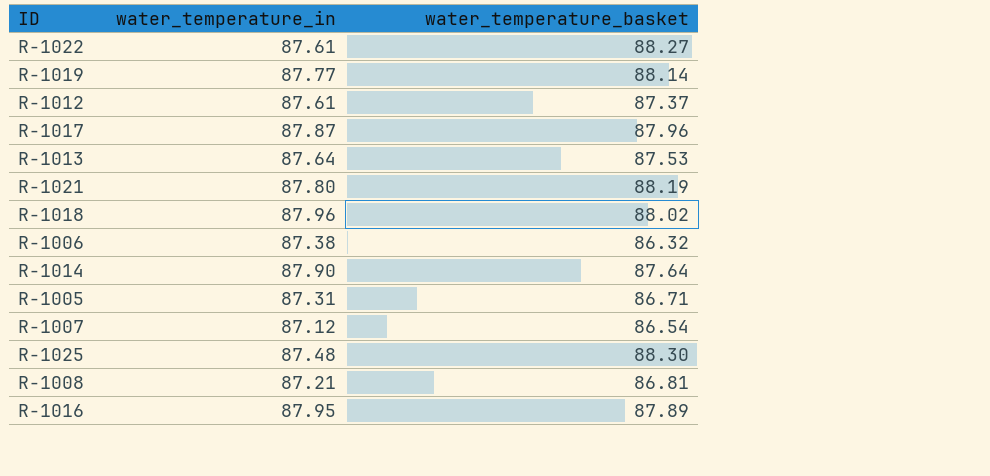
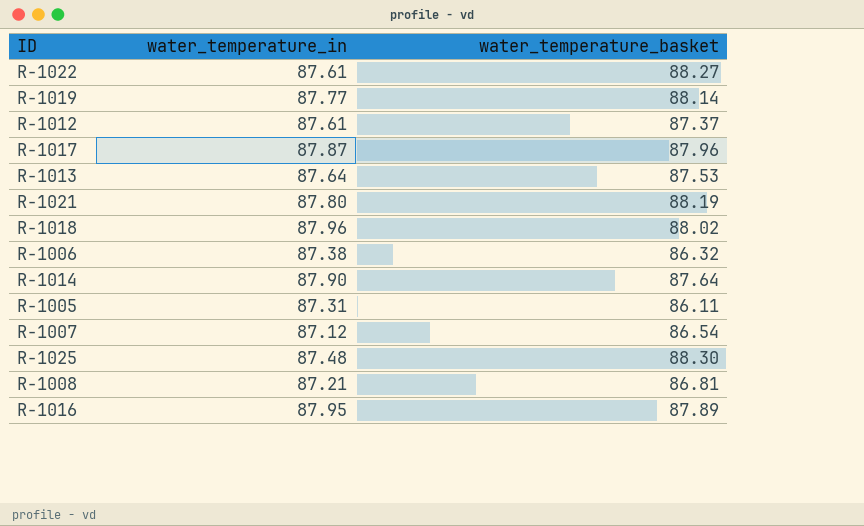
R-1005 | water_temperature_basket: 86.71 -> 86.11

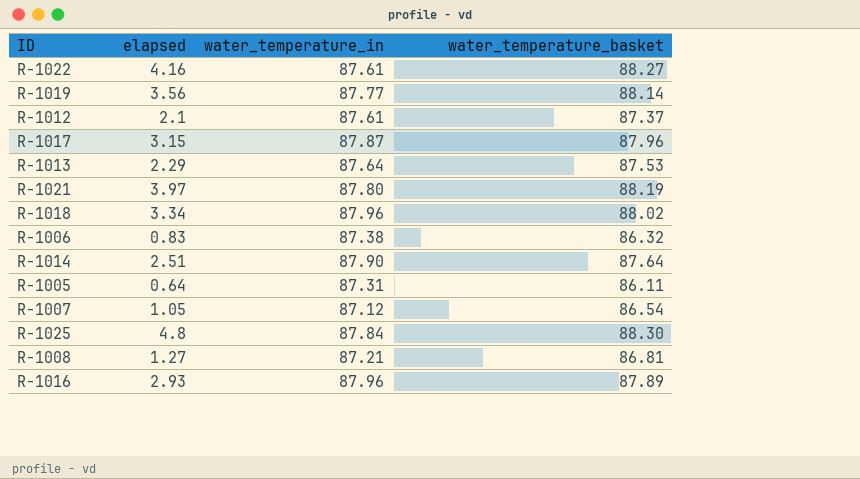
column elapsed | position: none -> 2
R-1025 | water_temperature_in: 87.48 -> 87.84
R-1016 | water_temperature_in: 87.95 -> 87.96

